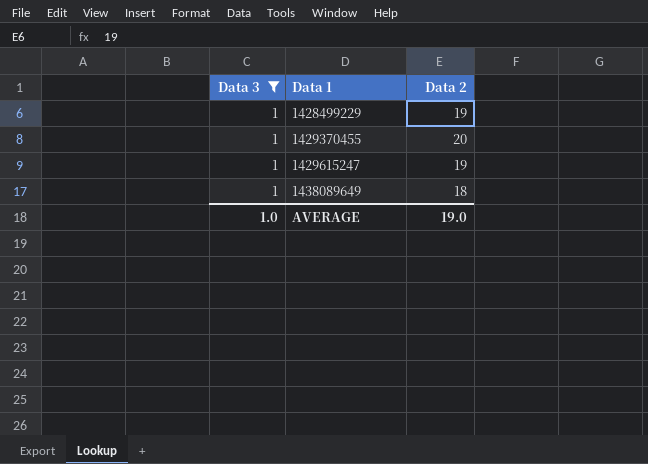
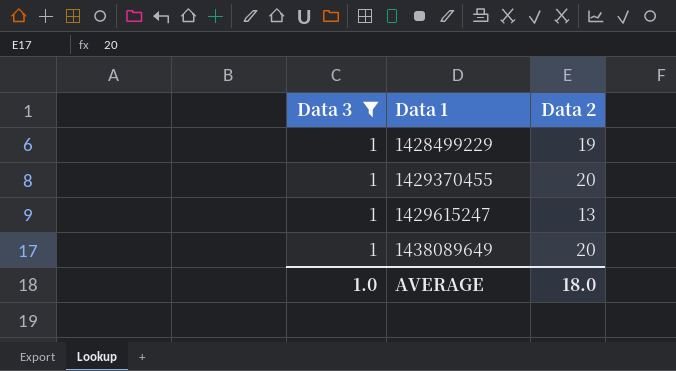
1429615247 | Data 2: 19 -> 13
1438089649 | Data 2: 18 -> 20
AVERAGE | Data 2: 19.0 -> 18.0

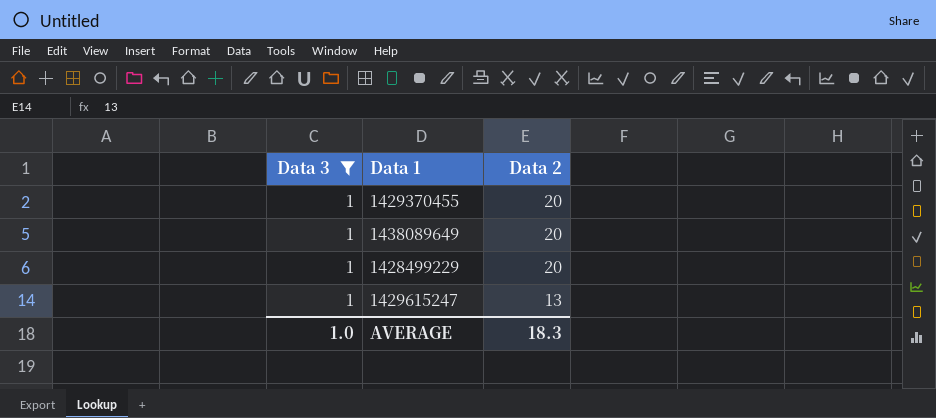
row order: Data 1 ascending -> Data 2 descending
1428499229 | Data 2: 19 -> 20
AVERAGE | Data 2: 18.0 -> 18.3

